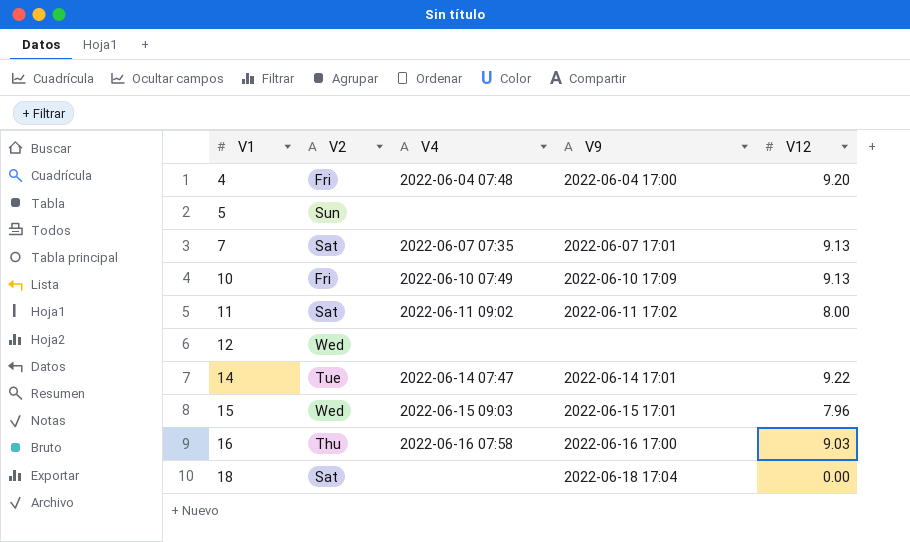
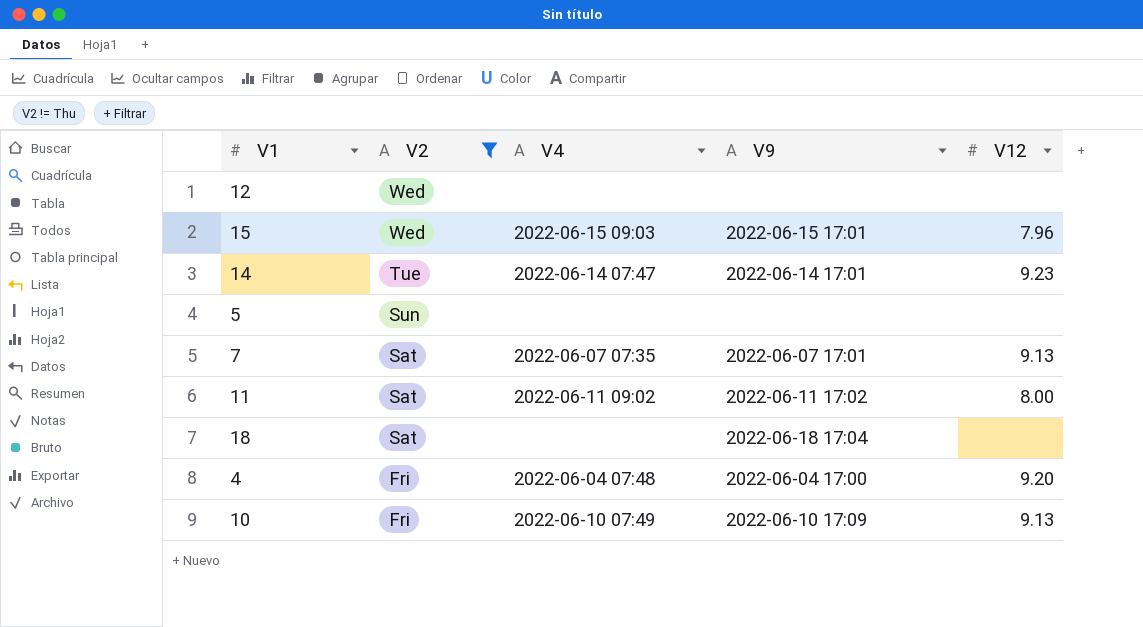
filter: none -> V2 != Thu
row order: V1 ascending -> V2 descending
14 | V12: 9.22 -> 9.23
18 | V12: 0.00 -> none

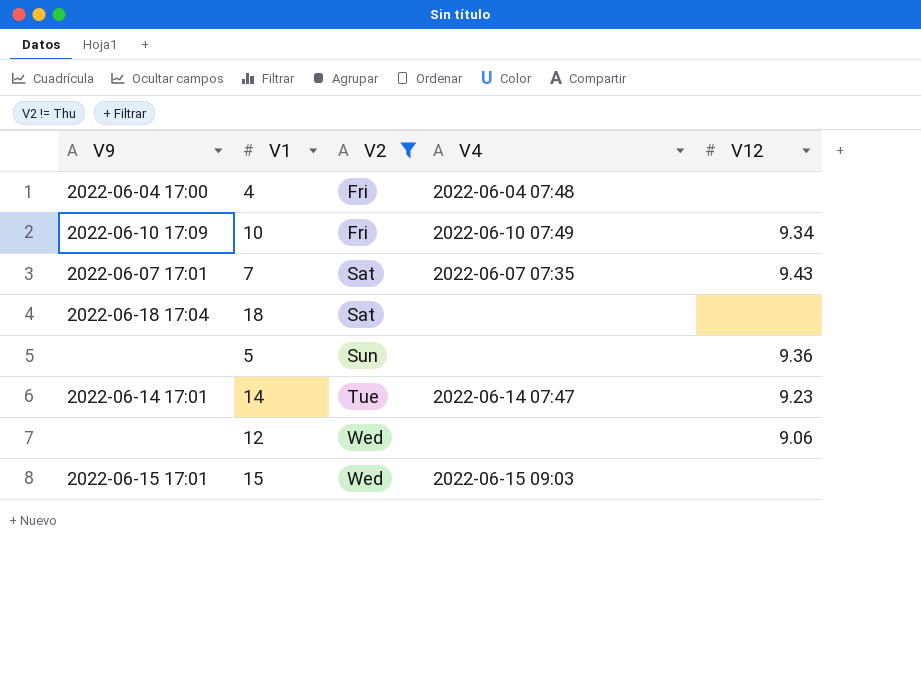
row order: V2 descending -> V2 ascending
column V9 | position: 4 -> 1
row 11: Sat | 2022-06-11 09:02 | 2022-06-11 17:02 | 8.00 -> none
4 | V12: 9.20 -> none
10 | V12: 9.13 -> 9.34
7 | V12: 9.13 -> 9.43
5 | V12: none -> 9.36
12 | V12: none -> 9.06
15 | V12: 7.96 -> none

